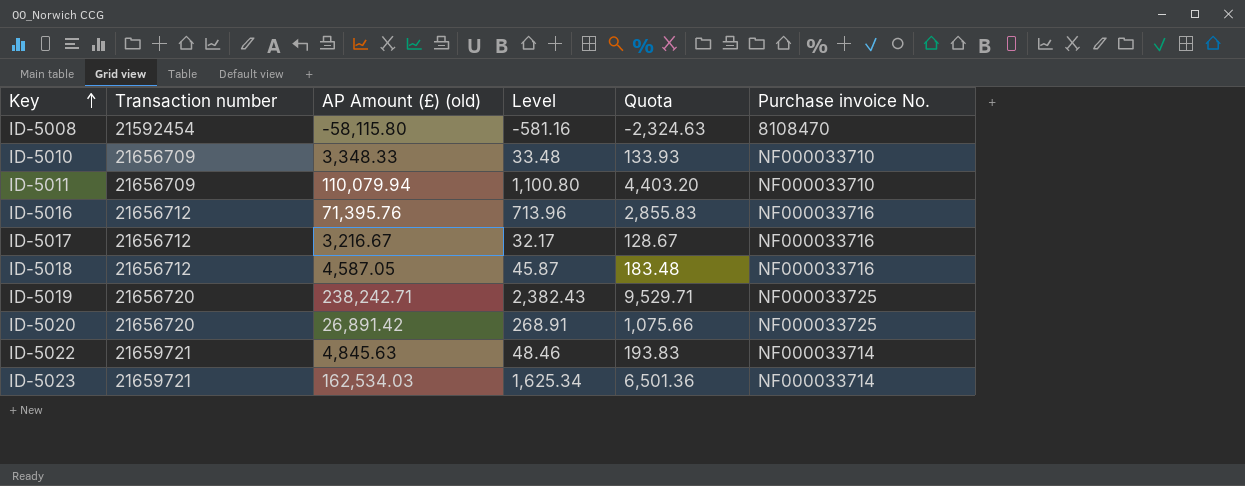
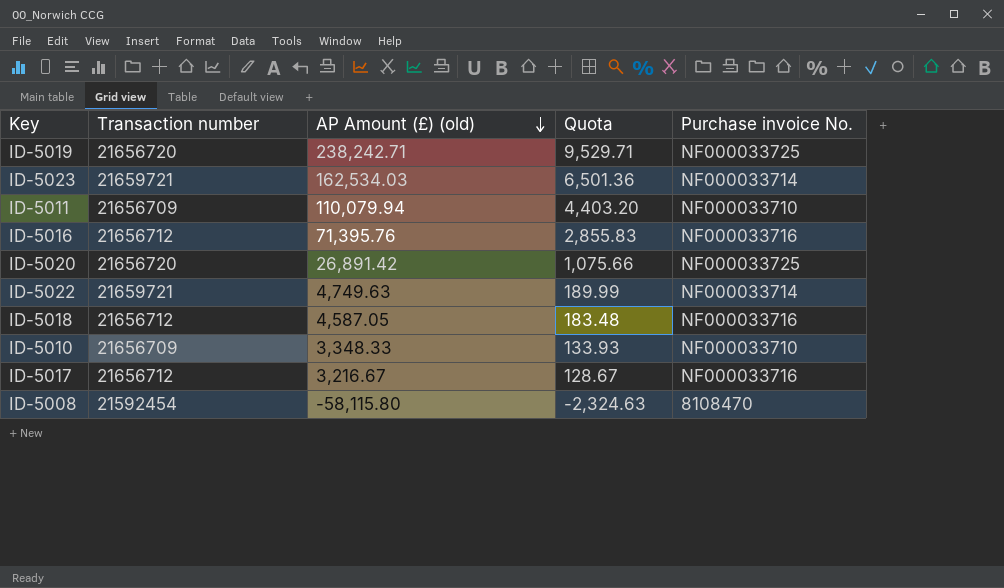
row order: Key ascending -> AP Amount (£) (old) descending
column Level | formula: [AP Amount (£) (old)] * 0.01 -> none
ID-5022 | AP Amount (£) (old): 4,845.63 -> 4,749.63
ID-5022 | Quota: 193.83 -> 189.99

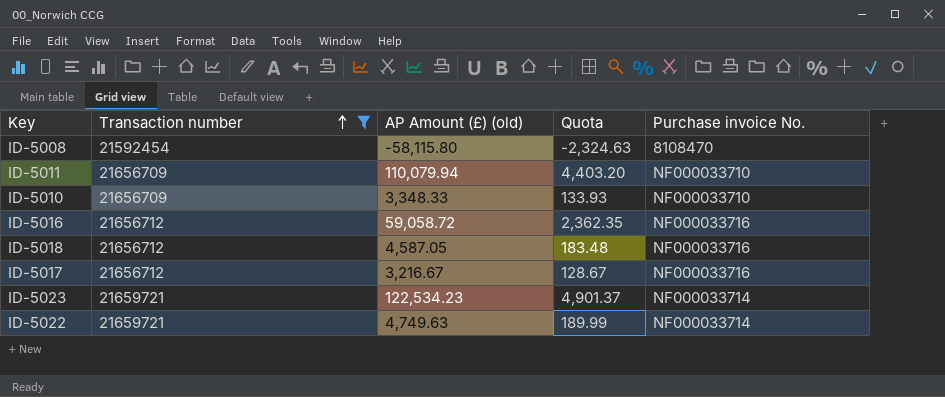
filter: none -> Transaction number != 21656720
row order: AP Amount (£) (old) descending -> Transaction number ascending
ID-5016 | AP Amount (£) (old): 71,395.76 -> 59,058.72
ID-5016 | Quota: 2,855.83 -> 2,362.35
ID-5023 | AP Amount (£) (old): 162,534.03 -> 122,534.23
ID-5023 | Quota: 6,501.36 -> 4,901.37

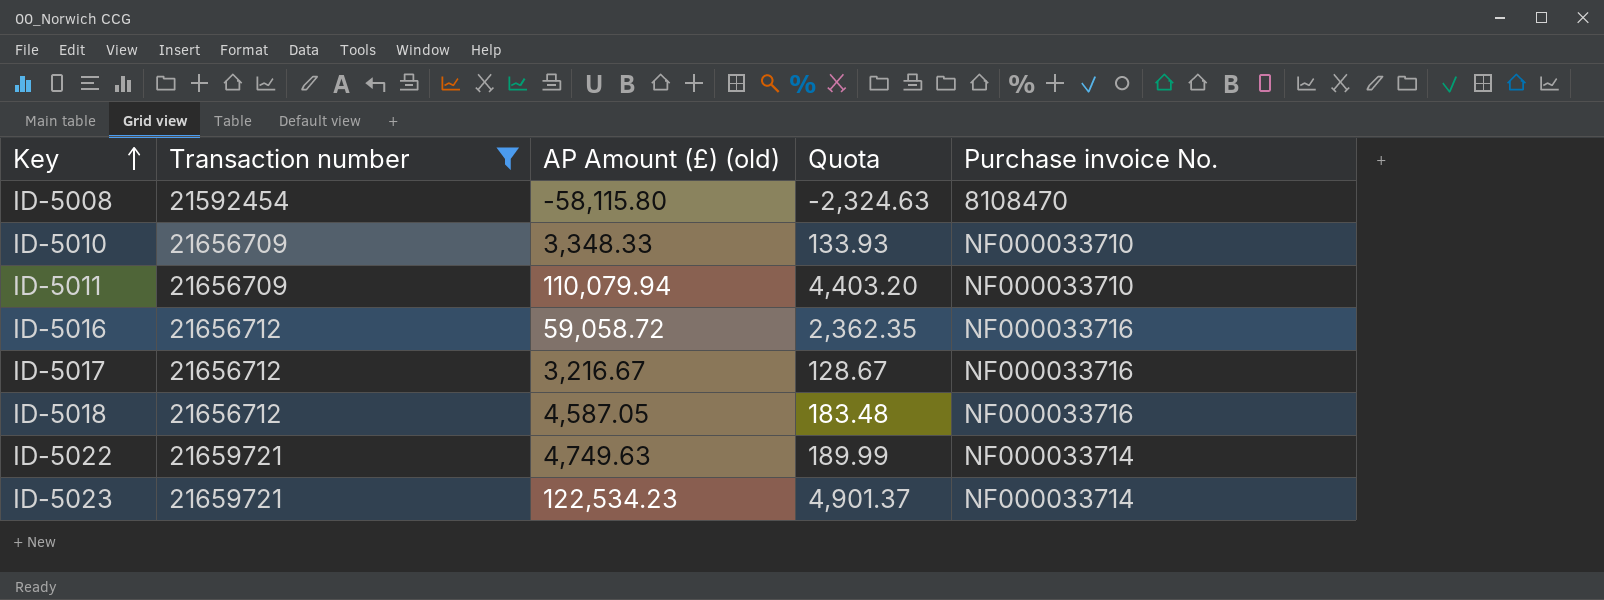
row order: Transaction number ascending -> Key ascending

